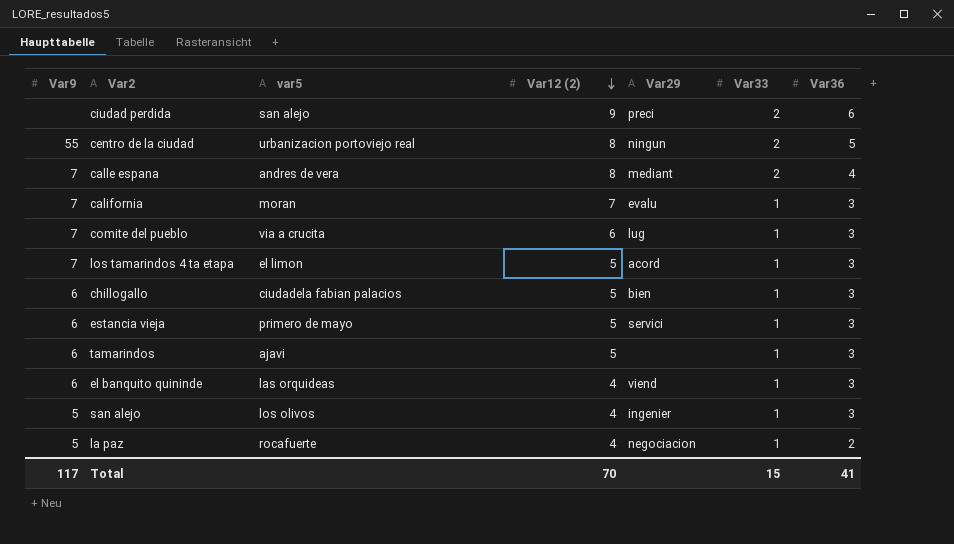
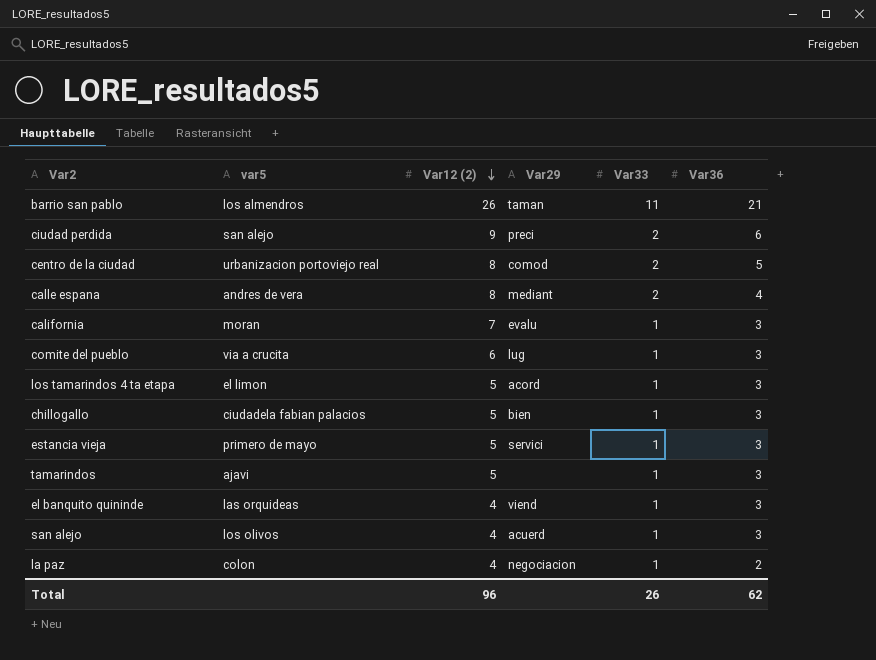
column Var9 | position: 1 -> none
row barrio san pablo: none -> los almendros | 26 | taman | 11 | 21
centro de la ciudad | Var29: ningun -> comod
san alejo | Var29: ingenier -> acuerd
la paz | var5: rocafuerte -> colon
Total | Var12 (2): 70 -> 96
Total | Var33: 15 -> 26
Total | Var36: 41 -> 62

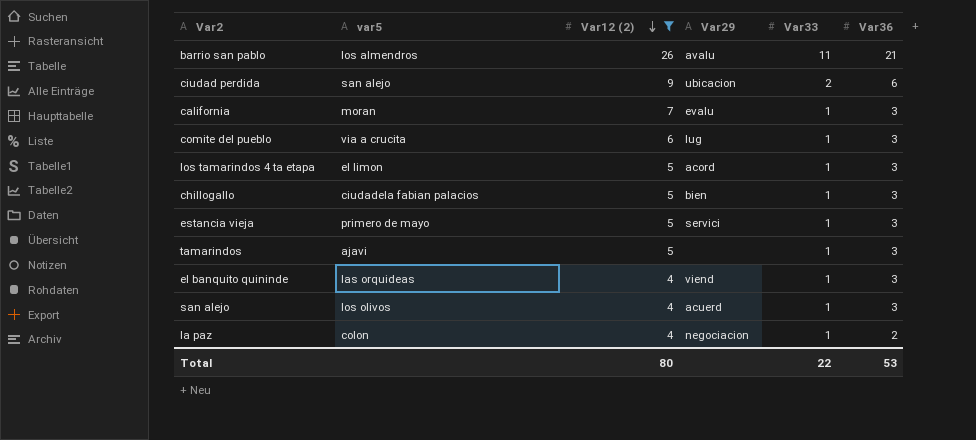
filter: none -> Var12 (2) != 8
barrio san pablo | Var29: taman -> avalu
ciudad perdida | Var29: preci -> ubicacion
Total | Var12 (2): 96 -> 80
Total | Var33: 26 -> 22
Total | Var36: 62 -> 53

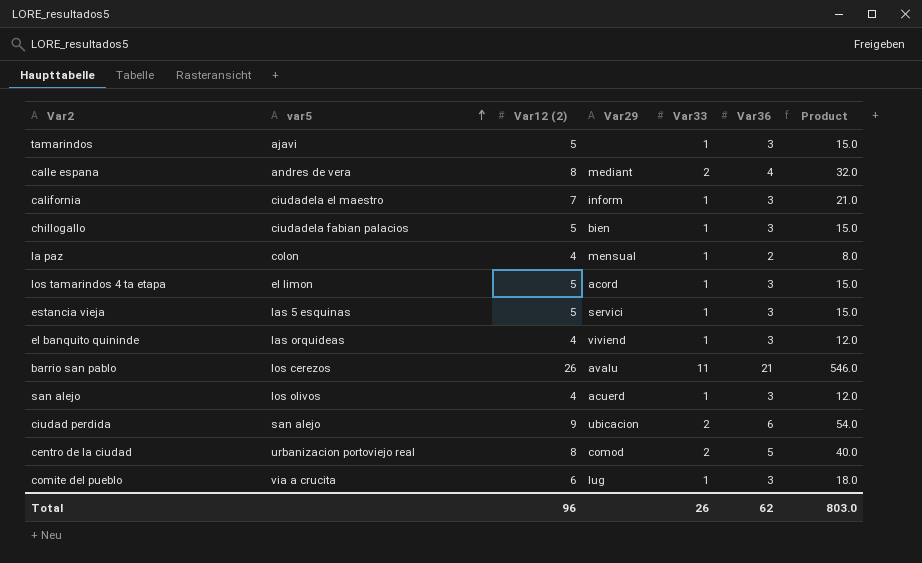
filter: Var12 (2) != 8 -> none
row order: Var12 (2) descending -> var5 ascending
column Product | formula: none -> [Var12 (2)] * [Var36]
california | var5: moran -> ciudadela el maestro
california | Var29: evalu -> inform
la paz | Var29: negociacion -> mensual
estancia vieja | var5: primero de mayo -> las 5 esquinas
el banquito quininde | Var29: viend -> viviend
barrio san pablo | var5: los almendros -> los cerezos
Total | Var12 (2): 80 -> 96
Total | Var33: 22 -> 26
Total | Var36: 53 -> 62

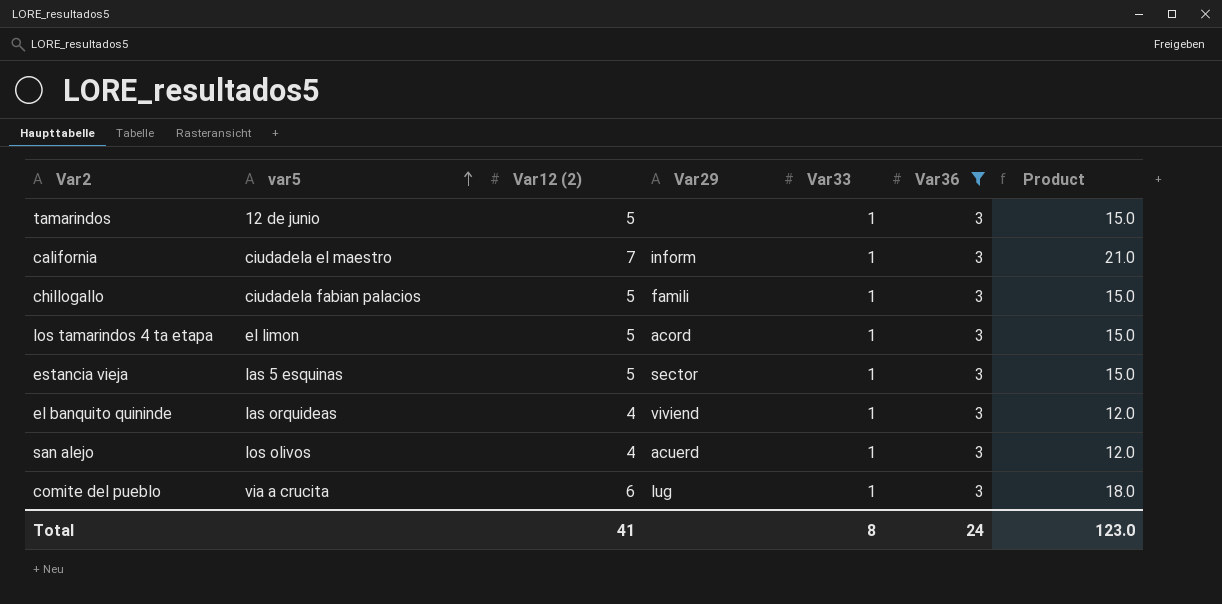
filter: none -> Var36 = 3
tamarindos | var5: ajavi -> 12 de junio
chillogallo | Var29: bien -> famili
estancia vieja | Var29: servici -> sector
Total | Var12 (2): 96 -> 41
Total | Var33: 26 -> 8
Total | Var36: 62 -> 24
Total | Product: 803.0 -> 123.0

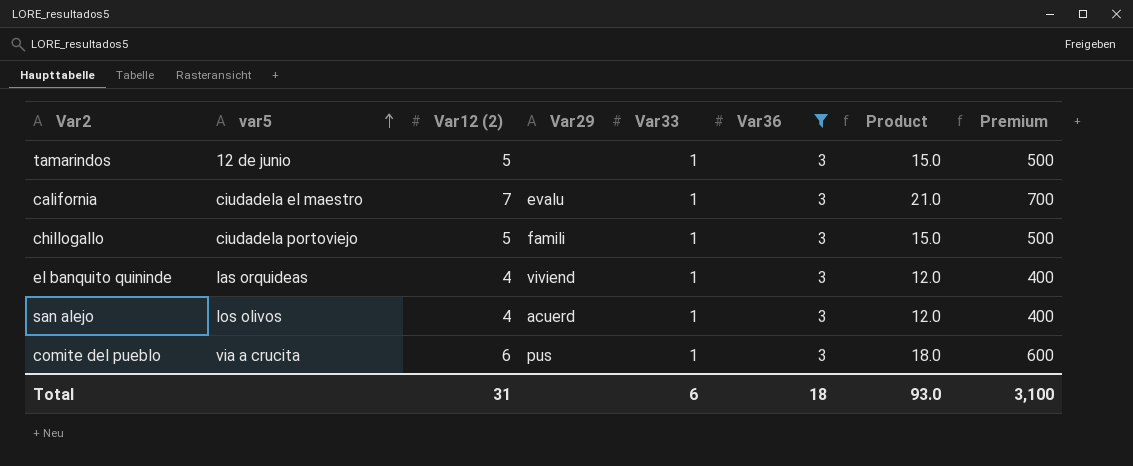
column Premium | formula: none -> [Var12 (2)] * 100
row los tamarindos 4 ta etapa: el limon | 5 | acord | 1 | 3 | 15.0 -> none
row estancia vieja: las 5 esquinas | 5 | sector | 1 | 3 | 15.0 -> none
california | Var29: inform -> evalu
chillogallo | var5: ciudadela fabian palacios -> ciudadela portoviejo
comite del pueblo | Var29: lug -> pus
Total | Var12 (2): 41 -> 31
Total | Var33: 8 -> 6
Total | Var36: 24 -> 18
Total | Product: 123.0 -> 93.0

